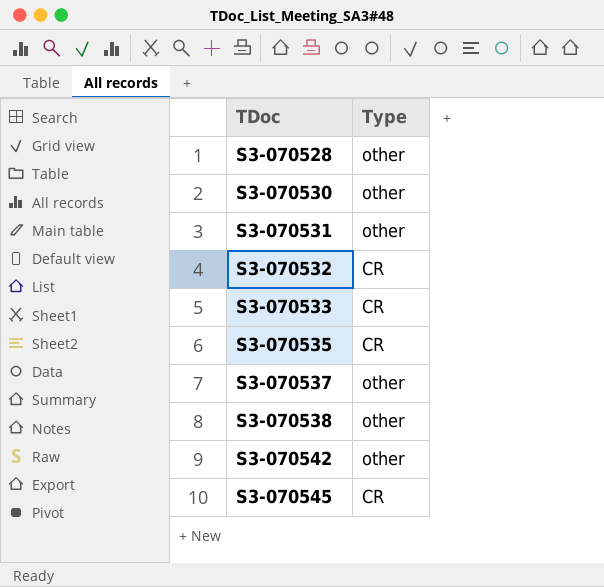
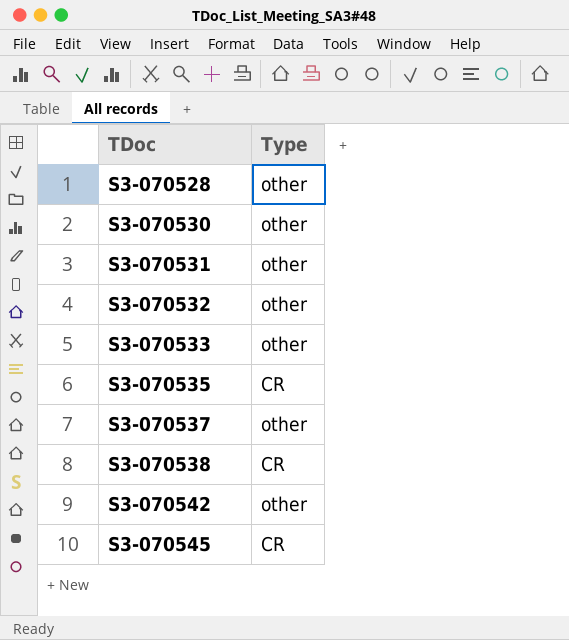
S3-070532 | Type: CR -> other
S3-070533 | Type: CR -> other
S3-070538 | Type: other -> CR

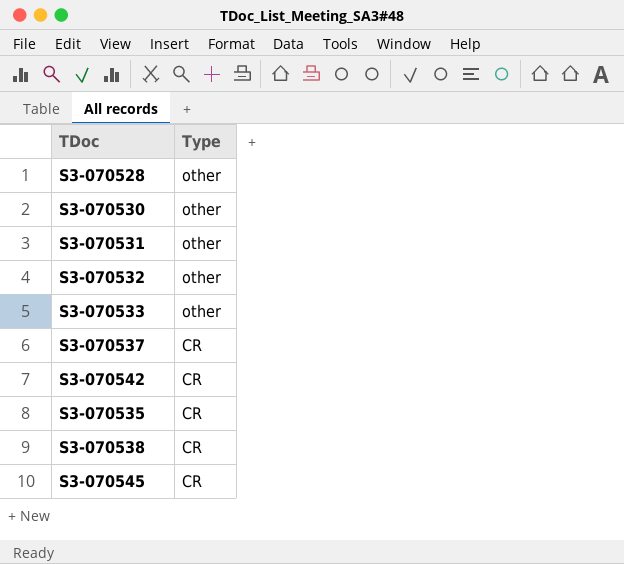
row order: TDoc ascending -> Type descending
S3-070537 | Type: other -> CR
S3-070542 | Type: other -> CR

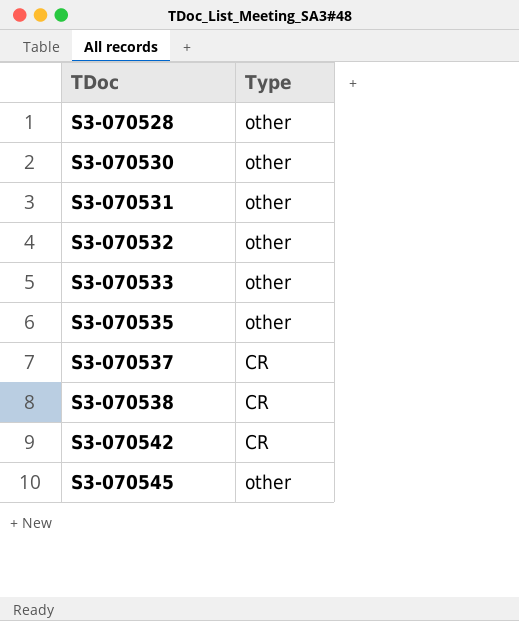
row order: Type descending -> TDoc ascending
S3-070535 | Type: CR -> other
S3-070545 | Type: CR -> other

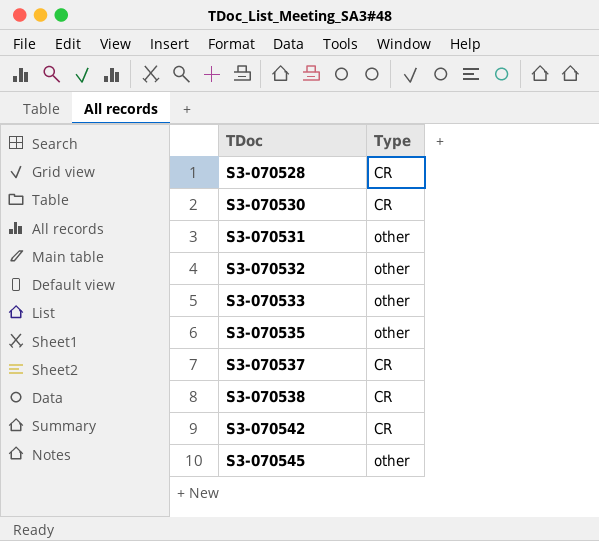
S3-070528 | Type: other -> CR
S3-070530 | Type: other -> CR

